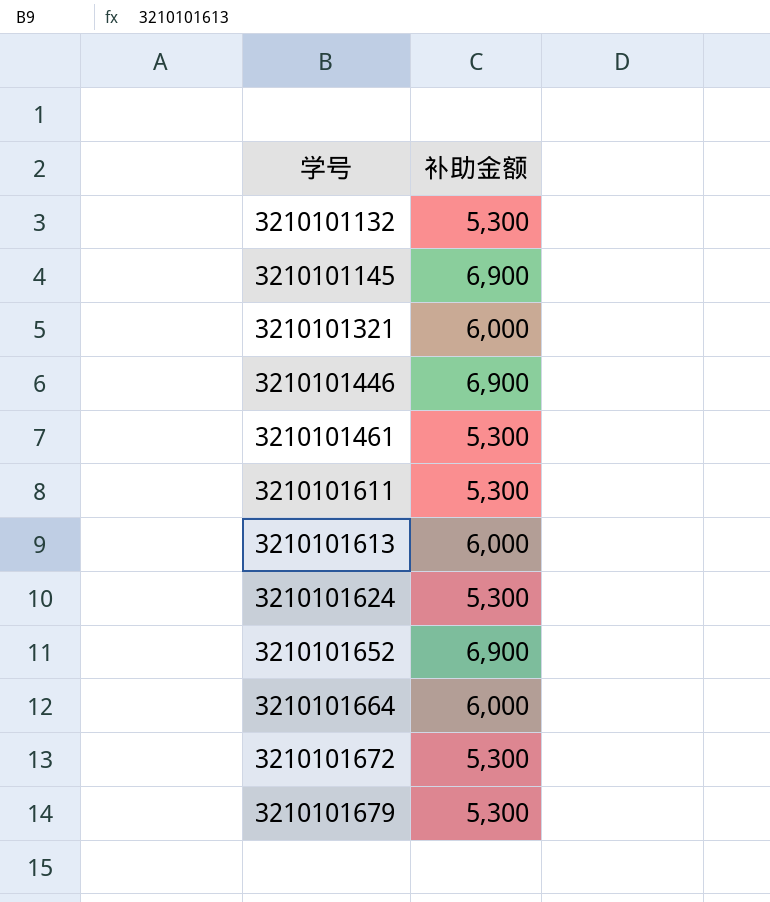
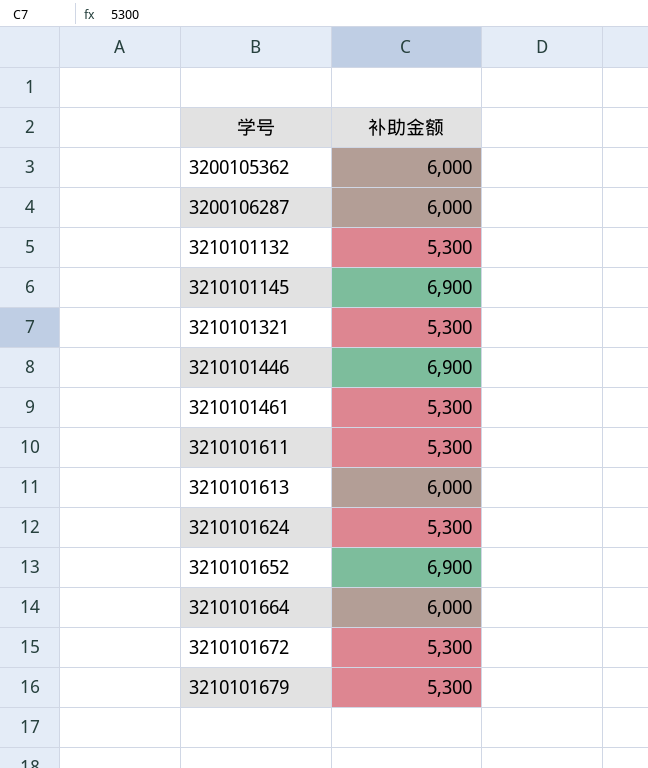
row 3200105362: none -> 6,000
row 3200106287: none -> 6,000
3210101321 | 补助金额: 6,000 -> 5,300

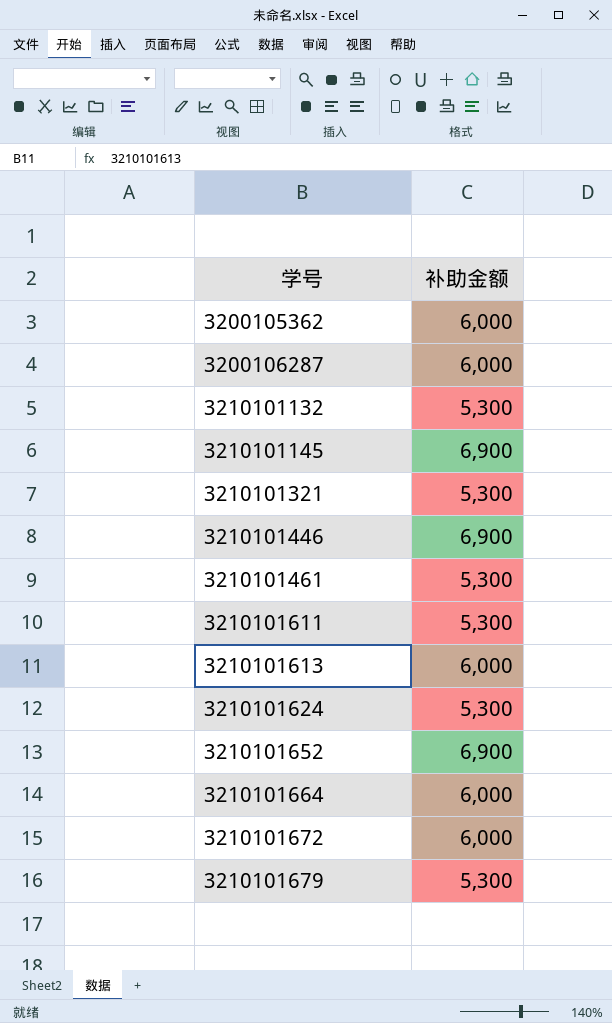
3210101672 | 补助金额: 5,300 -> 6,000

